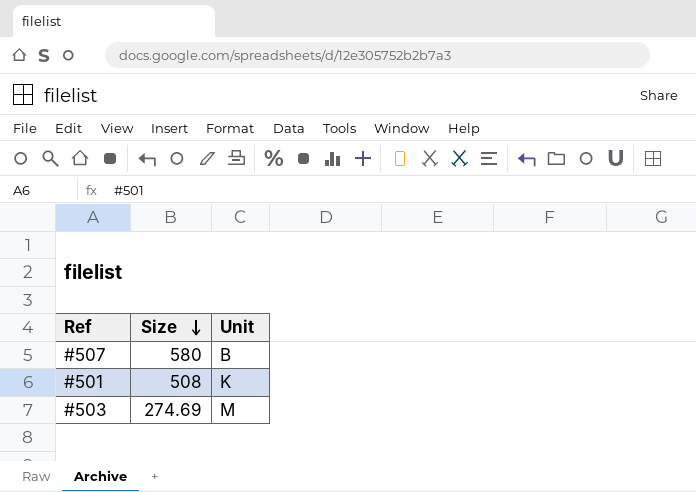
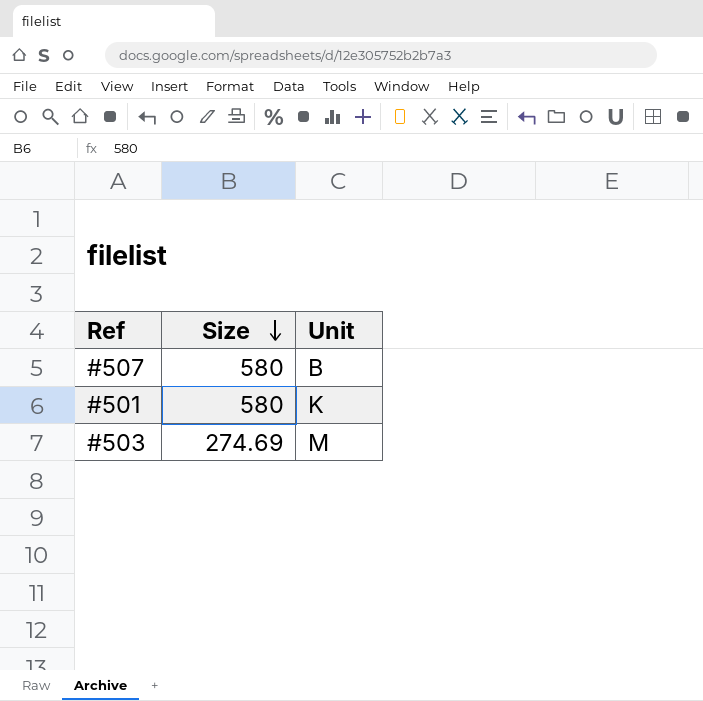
#501 | Size: 508 -> 580

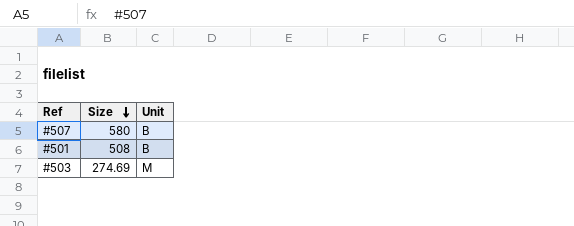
#501 | Size: 580 -> 508
#501 | Unit: K -> B

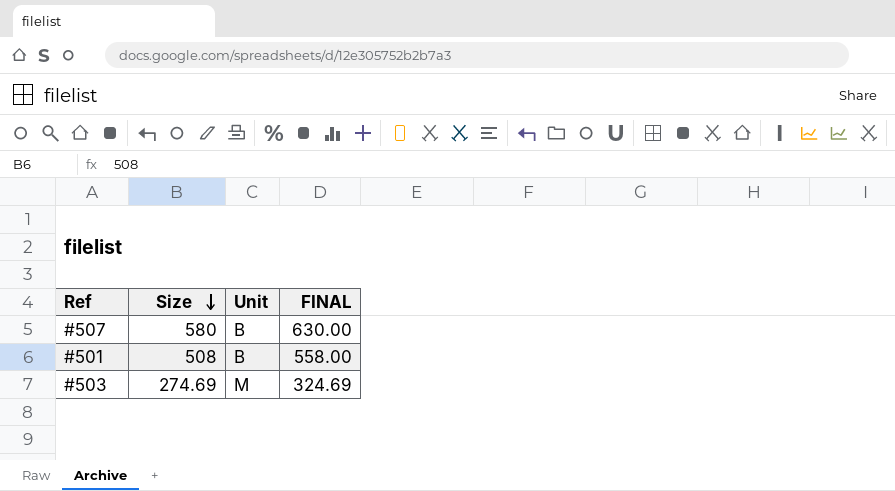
column FINAL | formula: none -> [Size] + 50

